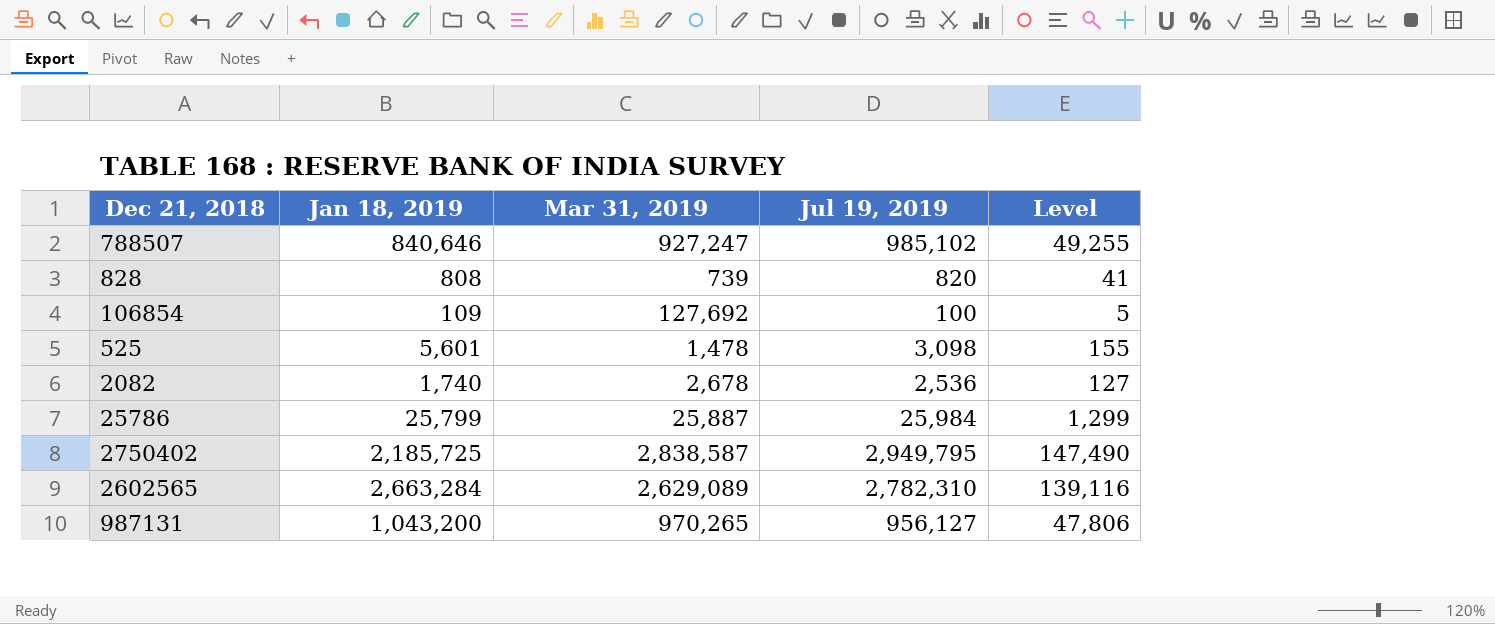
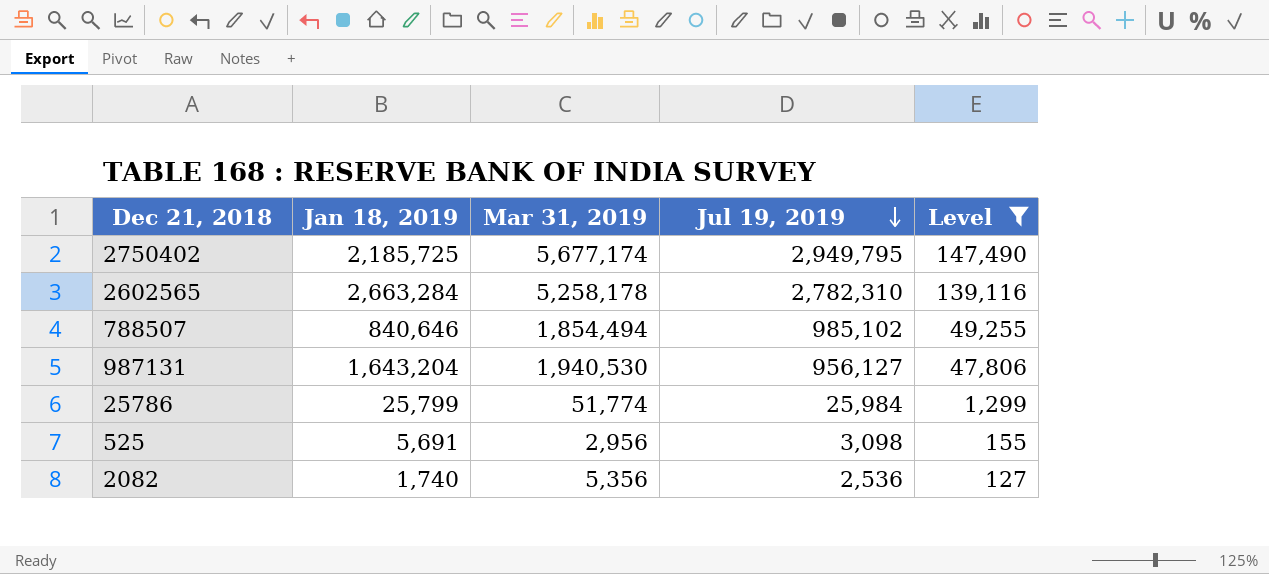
filter: none -> Level >= 127
row order: none -> Jul 19, 2019 descending
2750402 | Mar 31, 2019: 2,838,587 -> 5,677,174
2602565 | Mar 31, 2019: 2,629,089 -> 5,258,178
788507 | Mar 31, 2019: 927,247 -> 1,854,494
987131 | Jan 18, 2019: 1,043,200 -> 1,643,204
987131 | Mar 31, 2019: 970,265 -> 1,940,530
25786 | Mar 31, 2019: 25,887 -> 51,774
525 | Jan 18, 2019: 5,601 -> 5,691
525 | Mar 31, 2019: 1,478 -> 2,956
2082 | Mar 31, 2019: 2,678 -> 5,356

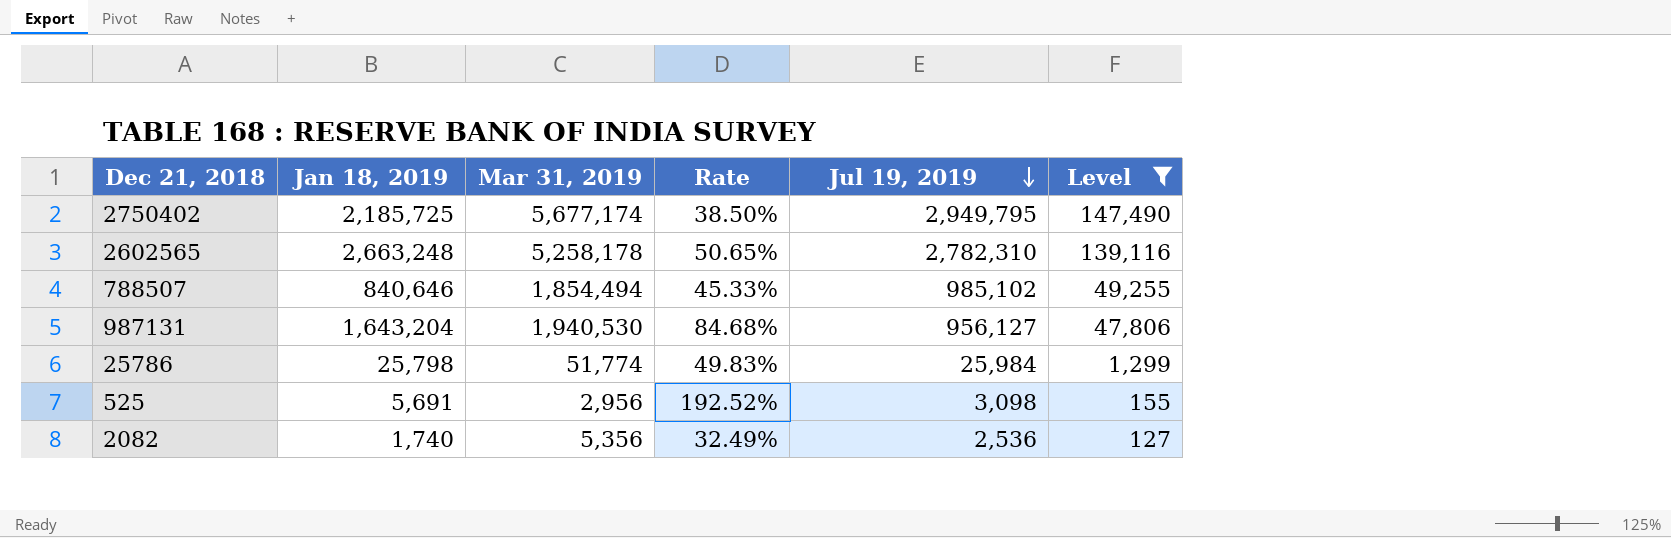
column Rate | formula: none -> [Jan 18, 2019] / [Mar 31, 2019]
2602565 | Jan 18, 2019: 2,663,284 -> 2,663,248
25786 | Jan 18, 2019: 25,799 -> 25,798

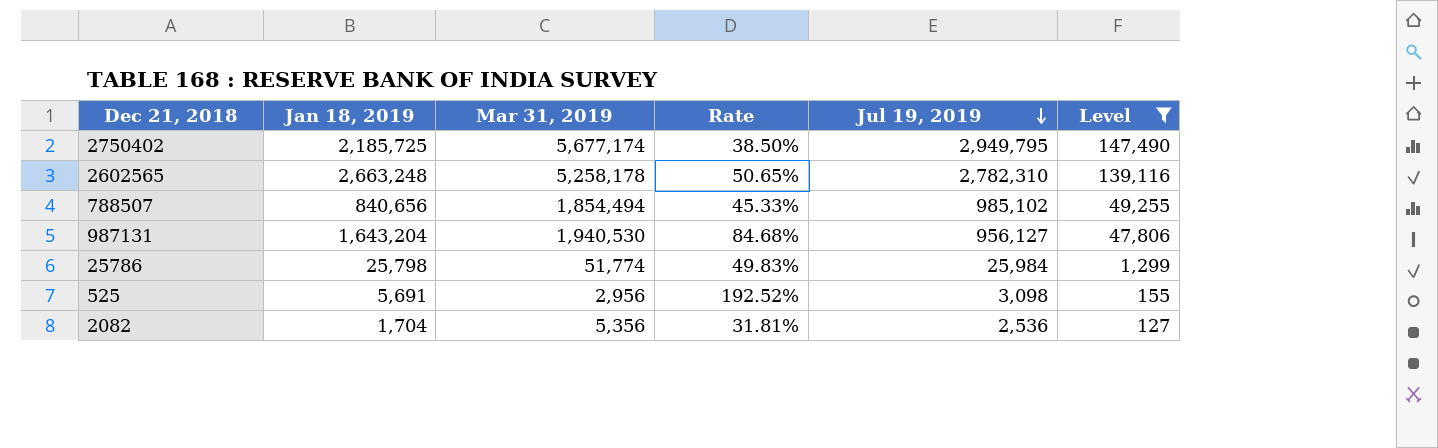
788507 | Jan 18, 2019: 840,646 -> 840,656
2082 | Jan 18, 2019: 1,740 -> 1,704
2082 | Rate: 32.49% -> 31.81%

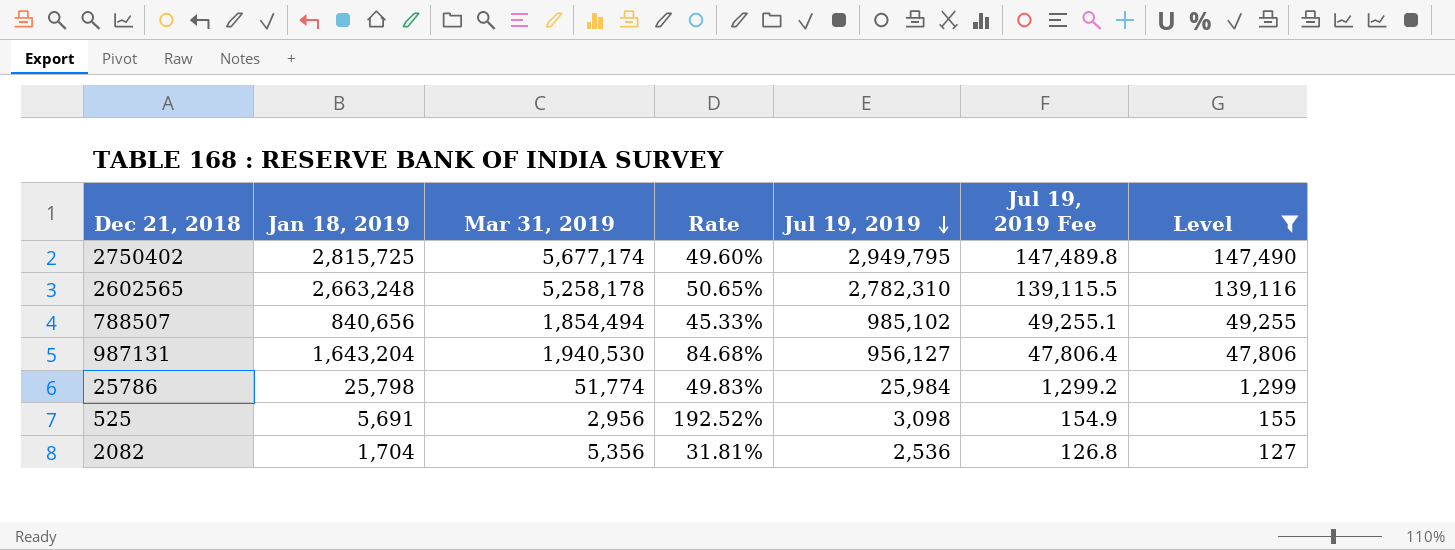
column Jul 19, 2019 Fee | formula: none -> [Jul 19, 2019] * 0.05
2750402 | Jan 18, 2019: 2,185,725 -> 2,815,725
2750402 | Rate: 38.50% -> 49.60%

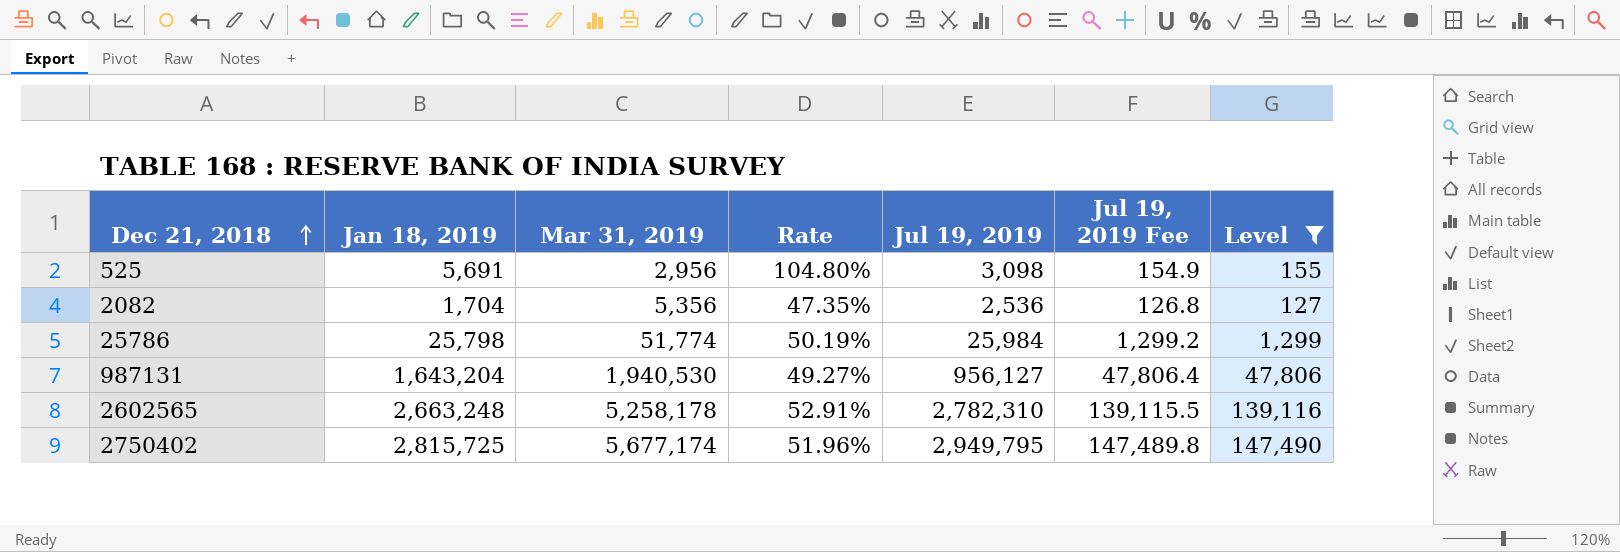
row order: Jul 19, 2019 descending -> Dec 21, 2018 ascending
column Rate | formula: [Jan 18, 2019] / [Mar 31, 2019] -> [Jul 19, 2019] / [Mar 31, 2019]
row 788507: 840,656 | 1,854,494 | 45.33% | 985,102 | 49,255.1 | 49,255 -> none

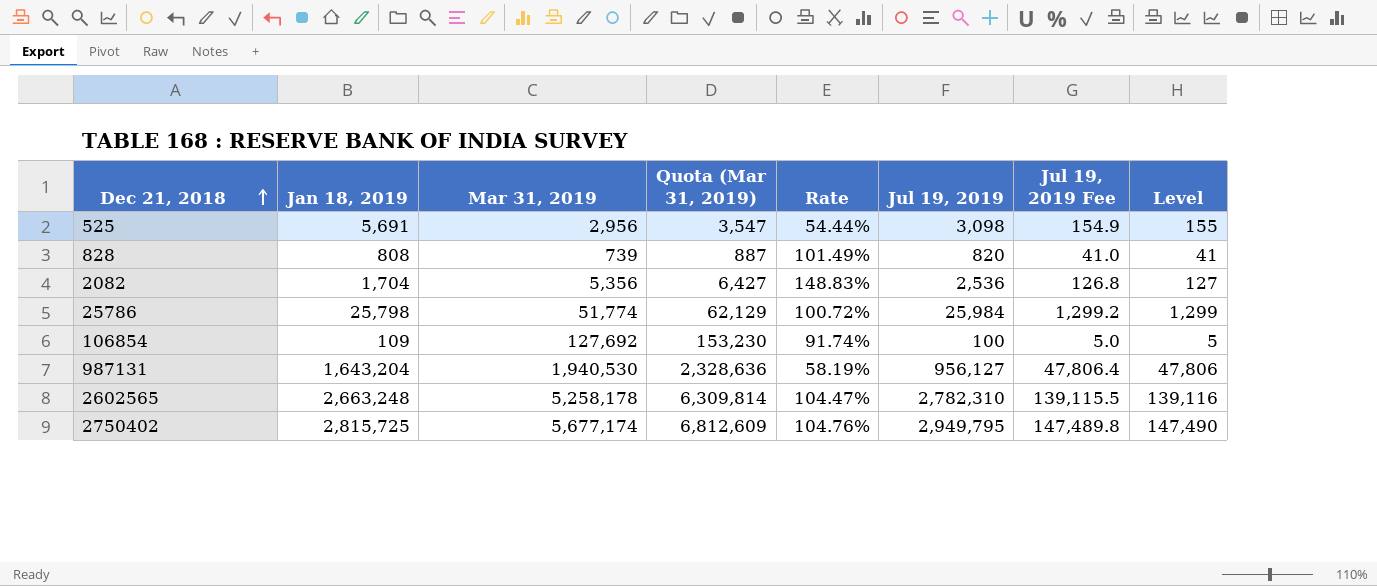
filter: Level >= 127 -> none
column Quota (Mar 31, 2019) | formula: none -> [Mar 31, 2019] * 1.2
column Rate | formula: [Jul 19, 2019] / [Mar 31, 2019] -> [Jul 19, 2019] / [Jan 18, 2019]

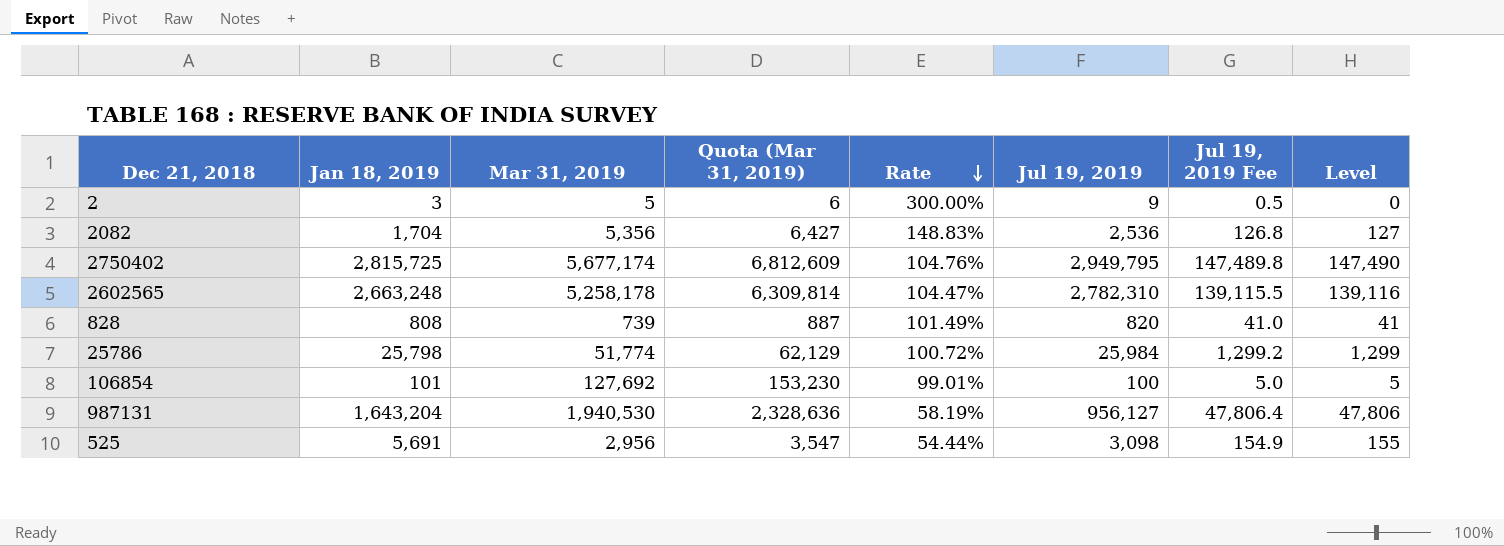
row order: Dec 21, 2018 ascending -> Rate descending
row 2: none -> 3 | 5 | 6 | 300.00% | 9 | 0.5 | 0
106854 | Jan 18, 2019: 109 -> 101
106854 | Rate: 91.74% -> 99.01%

